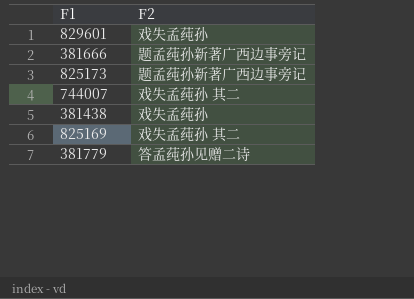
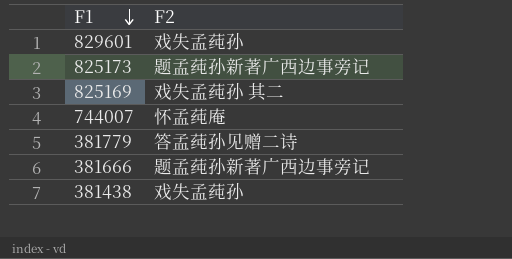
row order: none -> F1 descending
744007 | F2: 戏失孟莼孙 其二 -> 怀孟莼庵

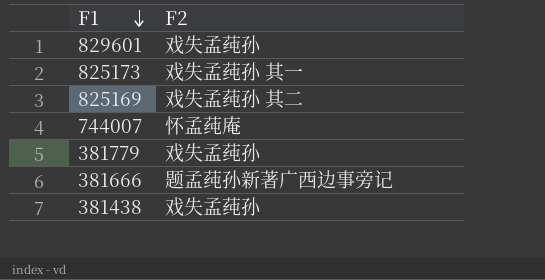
825173 | F2: 题孟莼孙新著广西边事旁记 -> 戏失孟莼孙 其一
381779 | F2: 答孟莼孙见赠二诗 -> 戏失孟莼孙

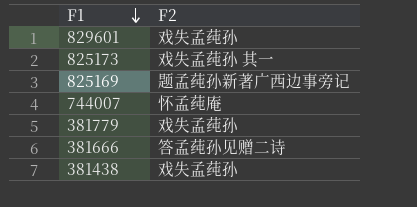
825169 | F2: 戏失孟莼孙 其二 -> 题孟莼孙新著广西边事旁记
381666 | F2: 题孟莼孙新著广西边事旁记 -> 答孟莼孙见赠二诗

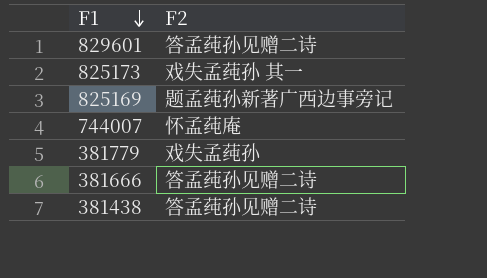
829601 | F2: 戏失孟莼孙 -> 答孟莼孙见赠二诗
381438 | F2: 戏失孟莼孙 -> 答孟莼孙见赠二诗

